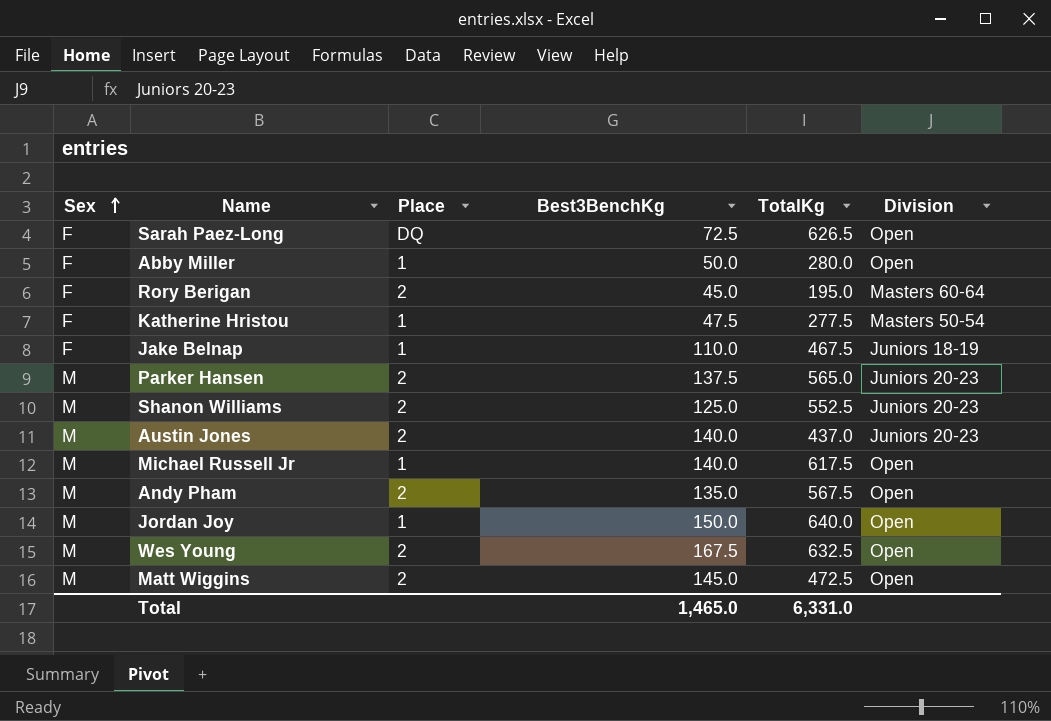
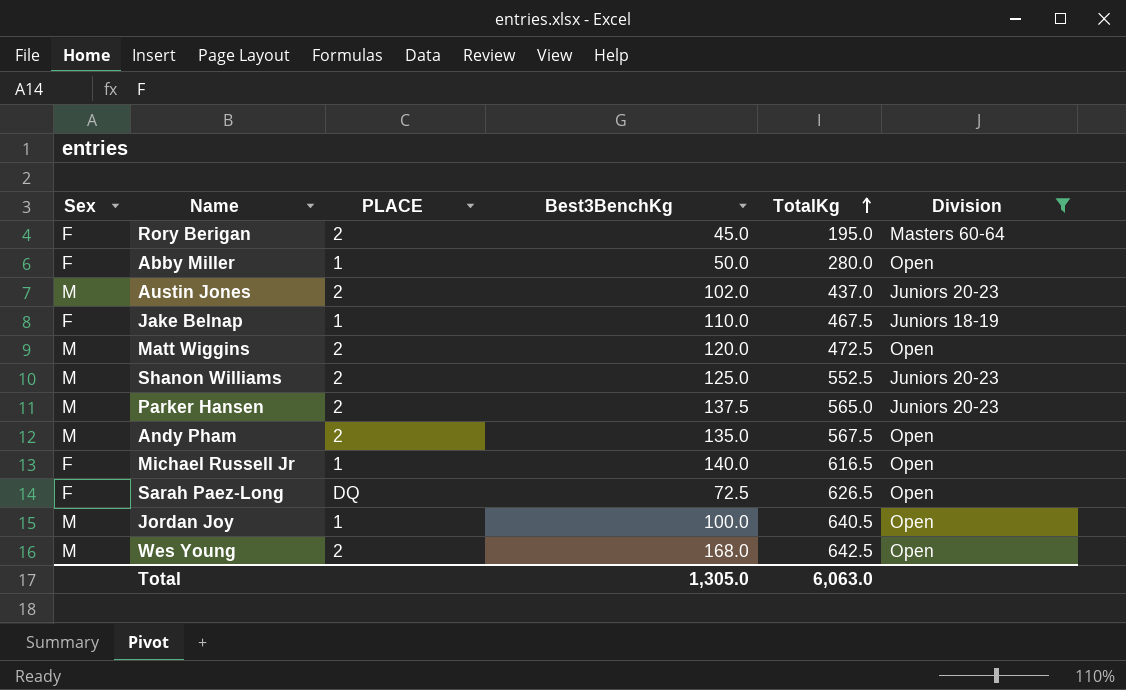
filter: none -> Division != Masters 50-54
row order: Sex ascending -> TotalKg ascending
column name: Place -> PLACE
Austin Jones | Best3BenchKg: 140.0 -> 102.0
Matt Wiggins | Best3BenchKg: 145.0 -> 120.0
Michael Russell Jr | Sex: M -> F
Michael Russell Jr | TotalKg: 617.5 -> 616.5
Jordan Joy | Best3BenchKg: 150.0 -> 100.0
Jordan Joy | TotalKg: 640.0 -> 640.5
Wes Young | Best3BenchKg: 167.5 -> 168.0
Wes Young | TotalKg: 632.5 -> 642.5
Total | Best3BenchKg: 1,465.0 -> 1,305.0
Total | TotalKg: 6,331.0 -> 6,063.0

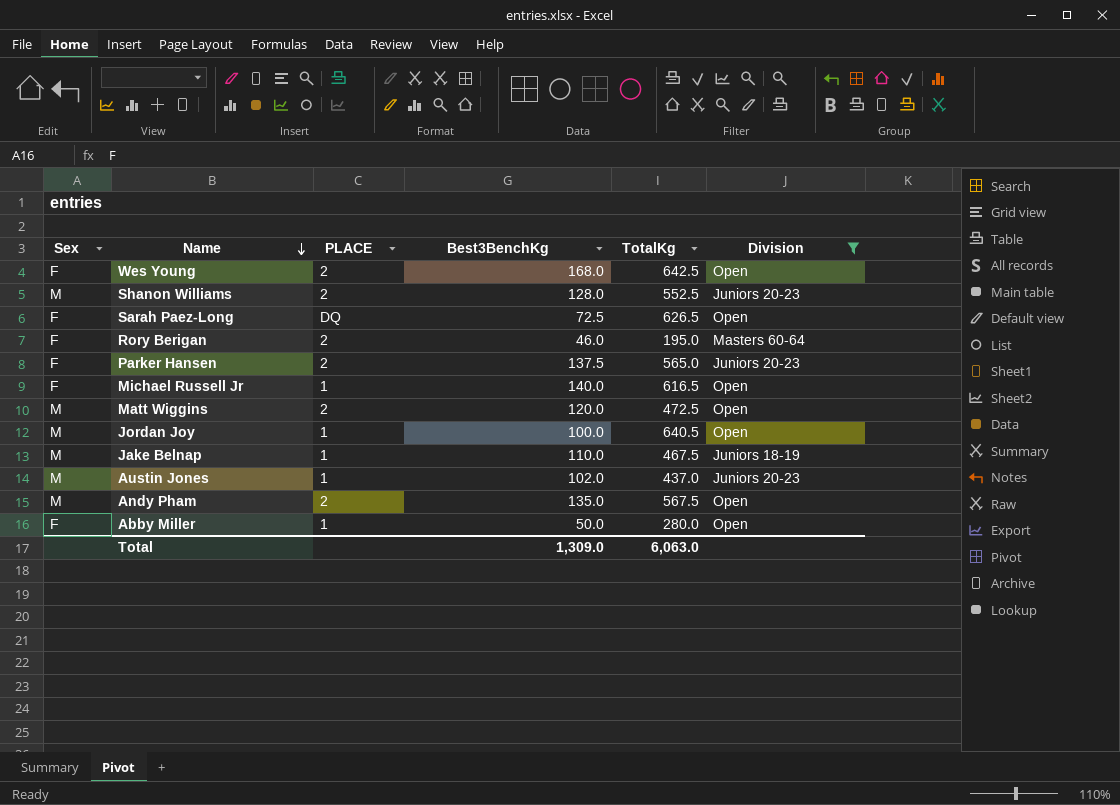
row order: TotalKg ascending -> Name descending
Wes Young | Sex: M -> F
Shanon Williams | Best3BenchKg: 125.0 -> 128.0
Rory Berigan | Best3BenchKg: 45.0 -> 46.0
Parker Hansen | Sex: M -> F
Jake Belnap | Sex: F -> M
Austin Jones | PLACE: 2 -> 1
Total | Best3BenchKg: 1,305.0 -> 1,309.0

